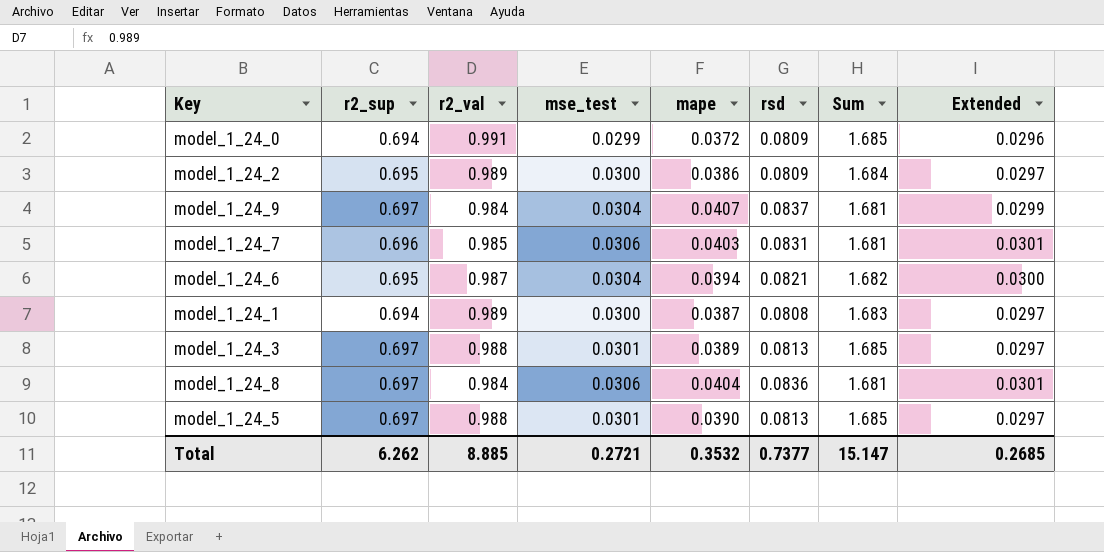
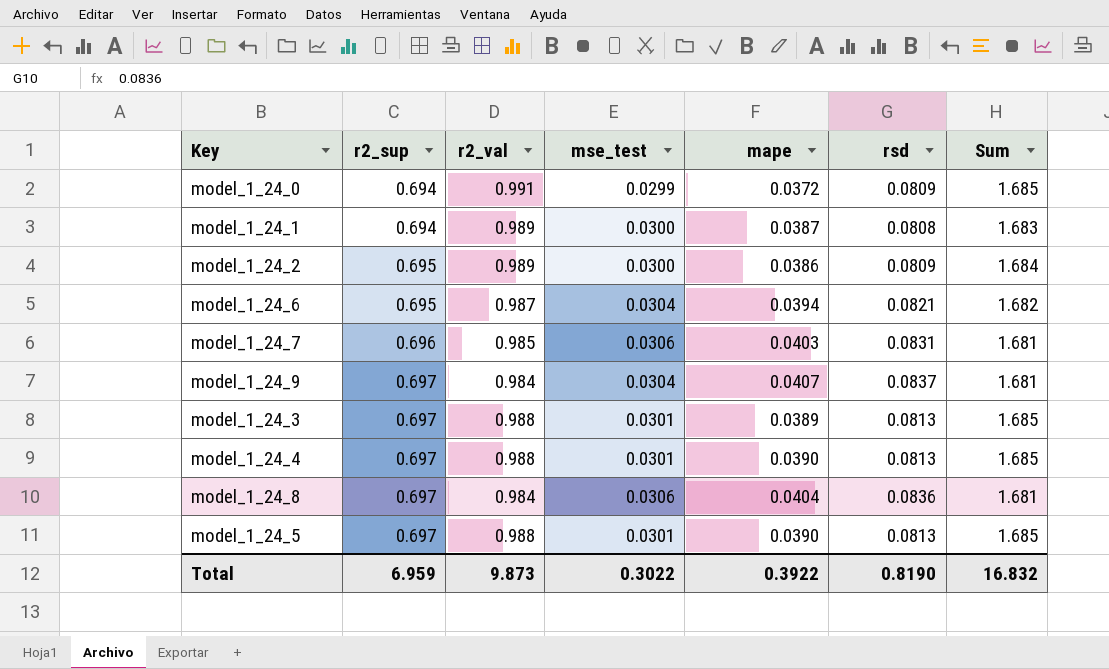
row order: none -> r2_sup ascending
column Extended | formula: [r2_val] * [mse_test] -> none
row model_1_24_4: none -> 0.697 | 0.988 | 0.0301 | 0.0390 | 0.0813 | 1.685
Total | r2_sup: 6.262 -> 6.959
Total | r2_val: 8.885 -> 9.873
Total | mse_test: 0.2721 -> 0.3022
Total | mape: 0.3532 -> 0.3922
Total | rsd: 0.7377 -> 0.8190
Total | Sum: 15.147 -> 16.832

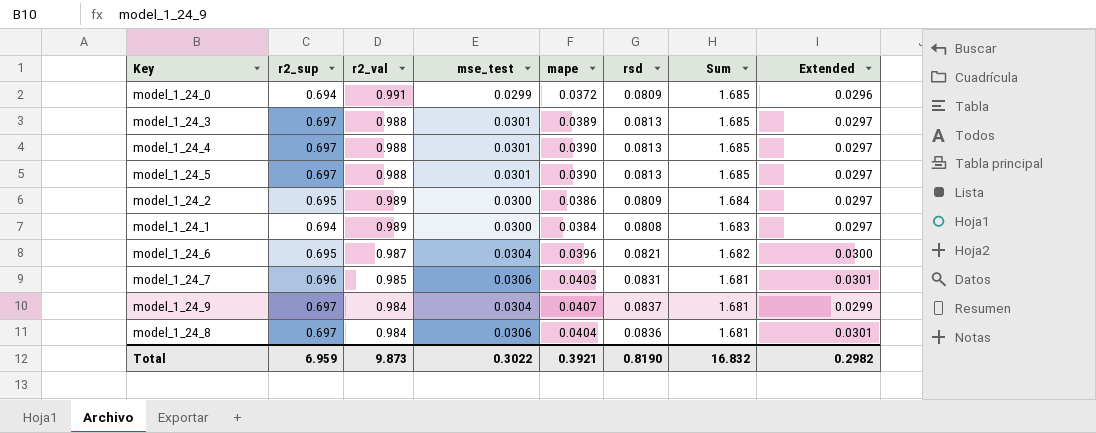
row order: r2_sup ascending -> Sum descending
column Extended | formula: none -> [r2_val] * [mse_test]
model_1_24_1 | mape: 0.0387 -> 0.0384
model_1_24_6 | mape: 0.0394 -> 0.0396
Total | mape: 0.3922 -> 0.3921

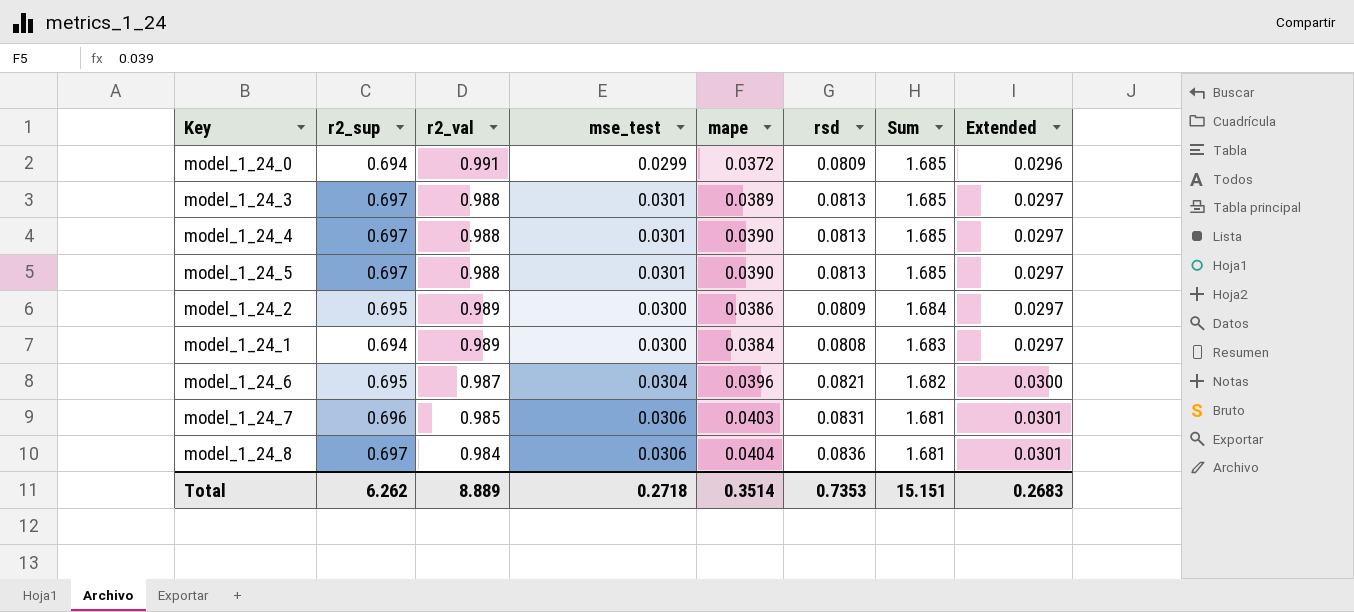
row model_1_24_9: 0.697 | 0.984 | 0.0304 | 0.0407 | 0.0837 | 1.681 | 0.0299 -> none
Total | r2_sup: 6.959 -> 6.262
Total | r2_val: 9.873 -> 8.889
Total | mse_test: 0.3022 -> 0.2718
Total | mape: 0.3921 -> 0.3514
Total | rsd: 0.8190 -> 0.7353
Total | Sum: 16.832 -> 15.151
Total | Extended: 0.2982 -> 0.2683

